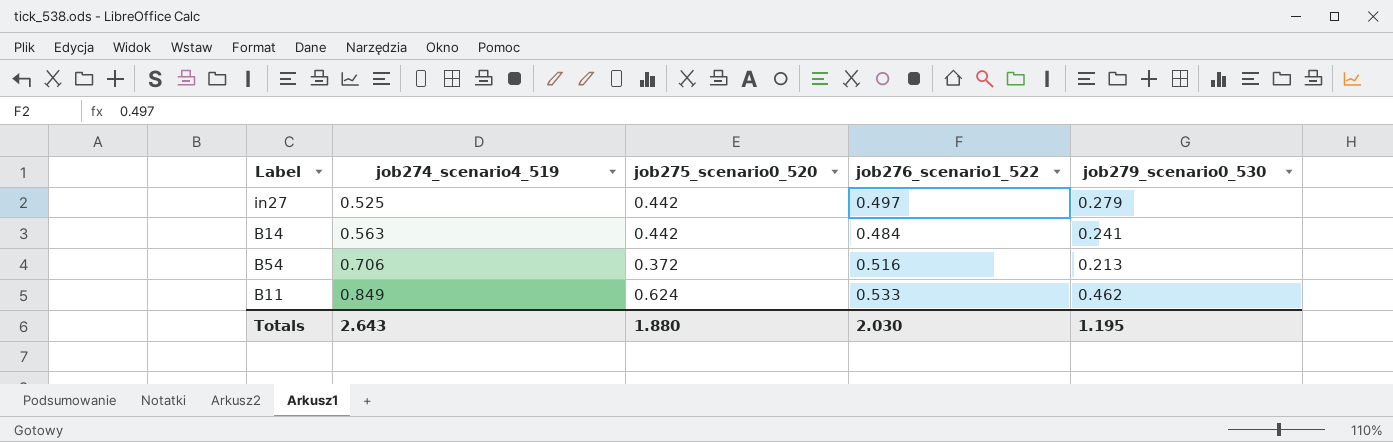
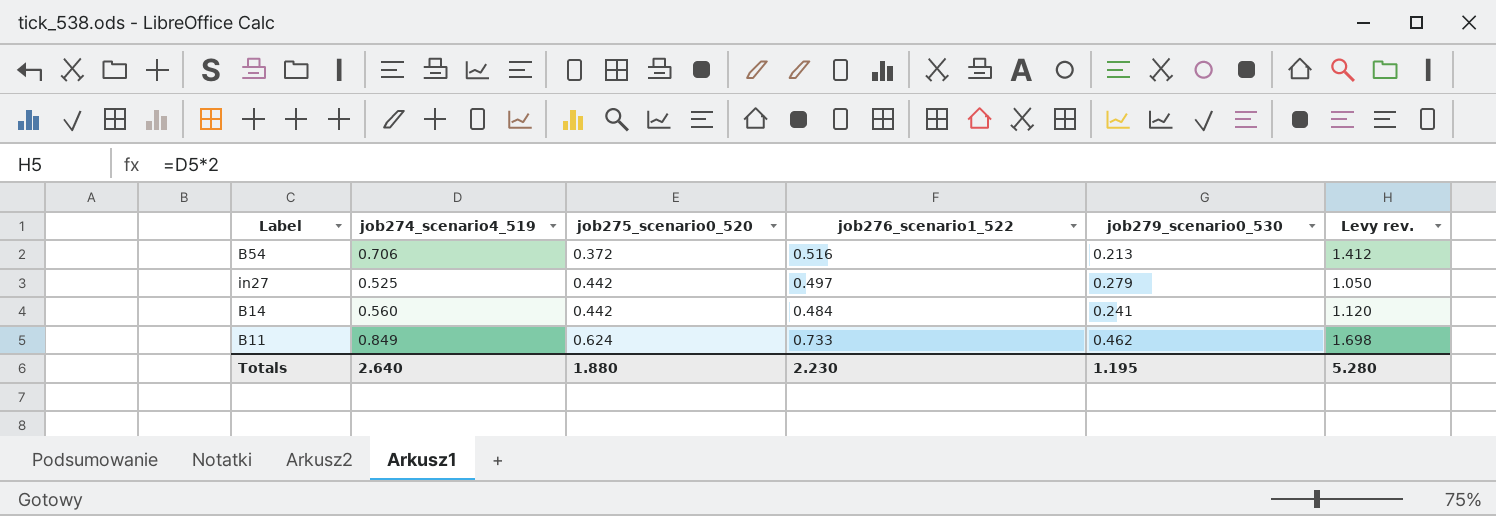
row order: job274_scenario4_519 ascending -> job275_scenario0_520 ascending
column Levy rev. | formula: none -> [job274_scenario4_519] * 2
B14 | job274_scenario4_519: 0.563 -> 0.560
B11 | job276_scenario1_522: 0.533 -> 0.733
Totals | job274_scenario4_519: 2.643 -> 2.640
Totals | job276_scenario1_522: 2.030 -> 2.230

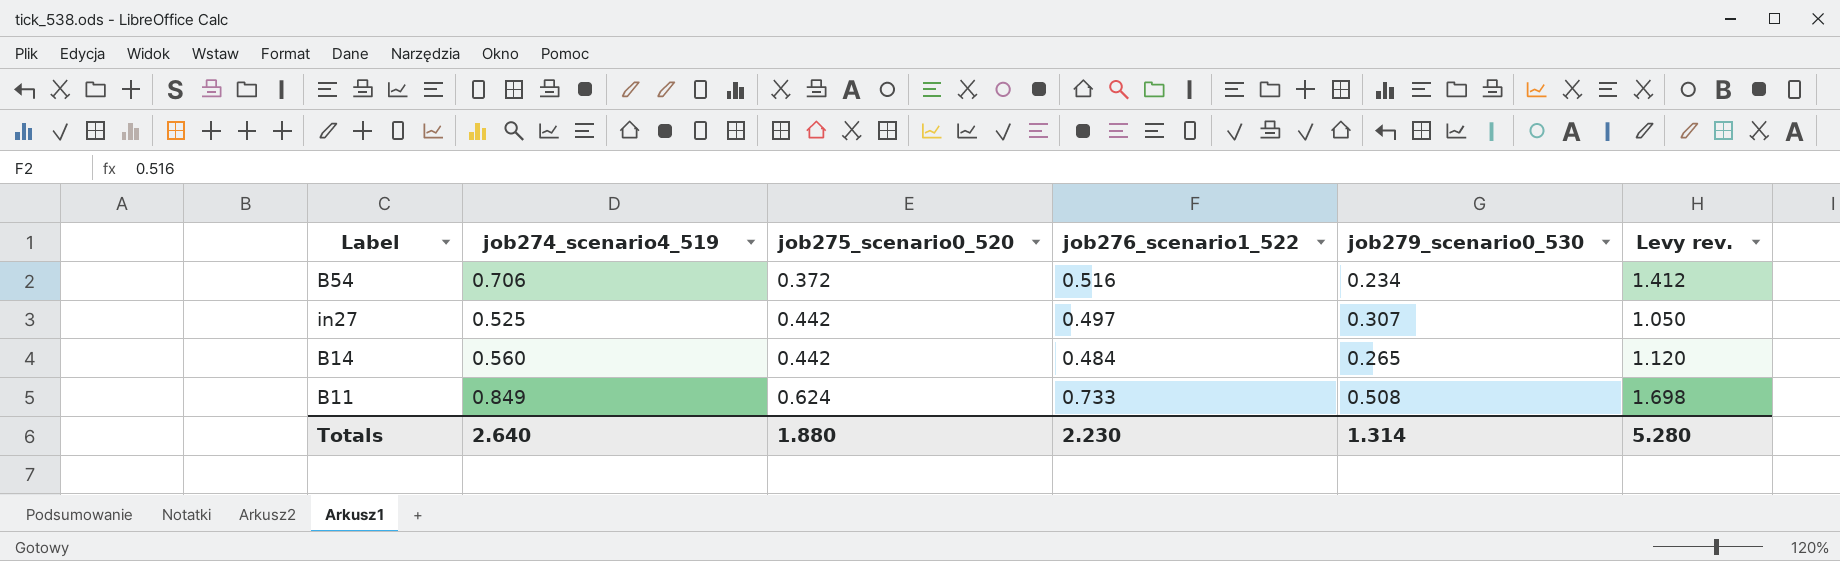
B54 | job279_scenario0_530: 0.213 -> 0.234
in27 | job279_scenario0_530: 0.279 -> 0.307
B14 | job279_scenario0_530: 0.241 -> 0.265
B11 | job279_scenario0_530: 0.462 -> 0.508
Totals | job279_scenario0_530: 1.195 -> 1.314

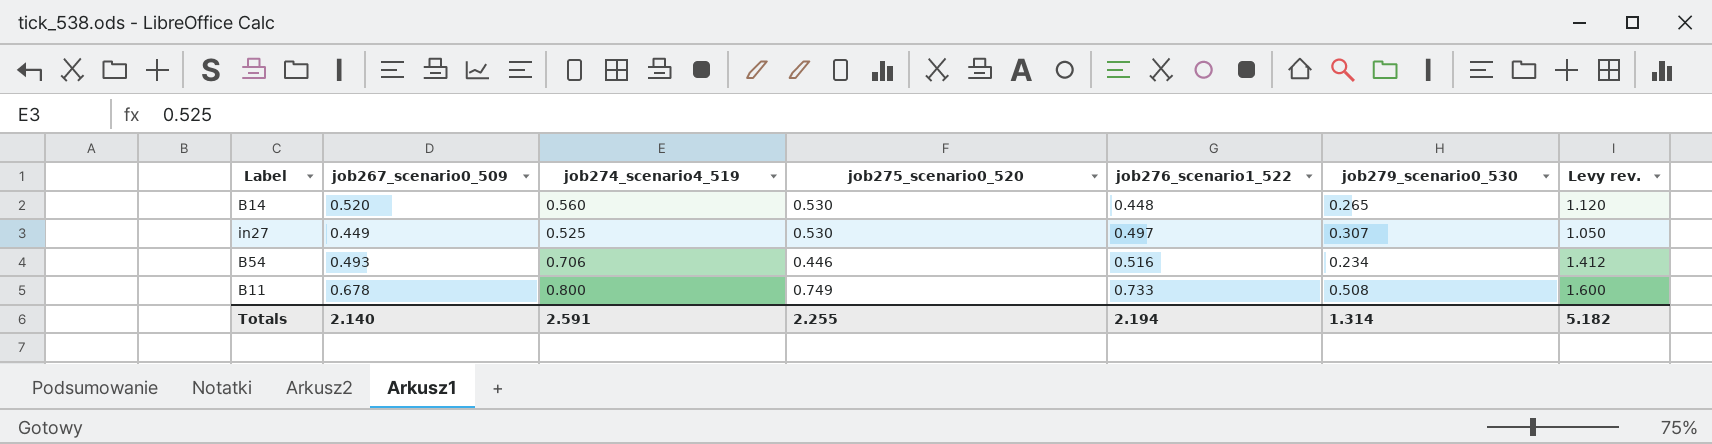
row order: job275_scenario0_520 ascending -> job276_scenario1_522 ascending
column job267_scenario0_509 | position: none -> 2
B14 | job275_scenario0_520: 0.442 -> 0.530
B14 | job276_scenario1_522: 0.484 -> 0.448
in27 | job275_scenario0_520: 0.442 -> 0.530
B54 | job275_scenario0_520: 0.372 -> 0.446
B11 | job274_scenario4_519: 0.849 -> 0.800
B11 | job275_scenario0_520: 0.624 -> 0.749
B11 | Levy rev.: 1.698 -> 1.600
Totals | job274_scenario4_519: 2.640 -> 2.591
Totals | job275_scenario0_520: 1.880 -> 2.255
Totals | job276_scenario1_522: 2.230 -> 2.194
Totals | Levy rev.: 5.280 -> 5.182

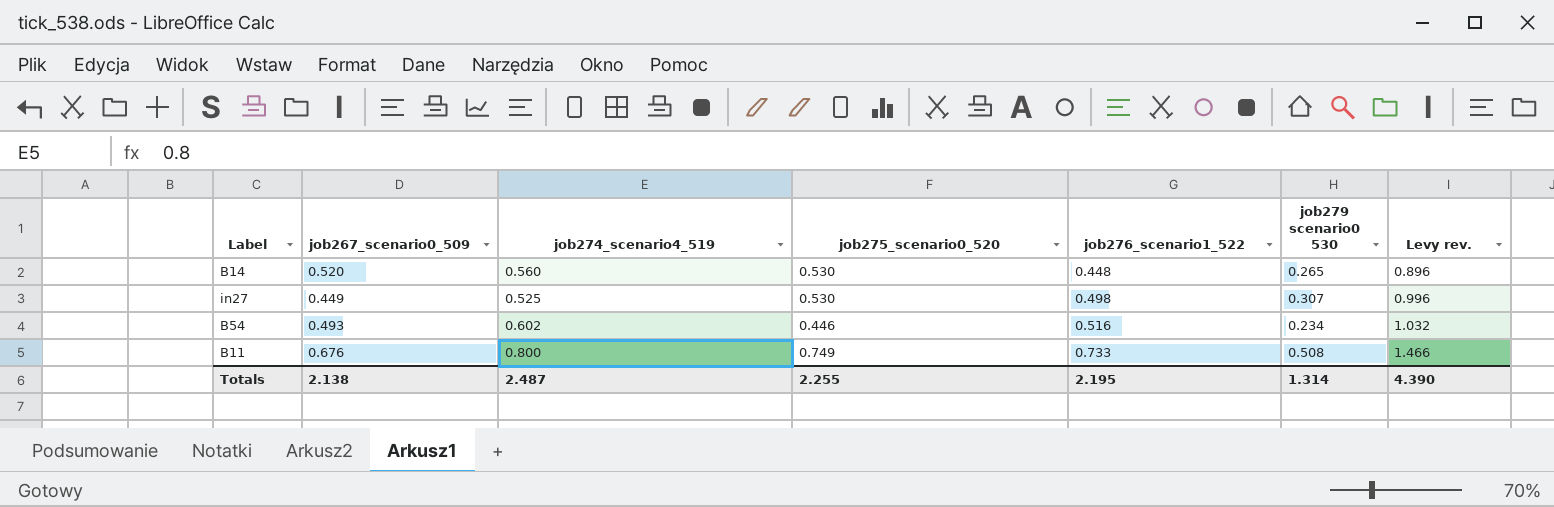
column name: job279_scenario0_530 -> job279 scenario0 530
column Levy rev. | formula: [job274_scenario4_519] * 2 -> [job276_scenario1_522] * 2
in27 | job276_scenario1_522: 0.497 -> 0.498
B54 | job274_scenario4_519: 0.706 -> 0.602
B11 | job267_scenario0_509: 0.678 -> 0.676
Totals | job267_scenario0_509: 2.140 -> 2.138
Totals | job274_scenario4_519: 2.591 -> 2.487
Totals | job276_scenario1_522: 2.194 -> 2.195
Totals | Levy rev.: 5.182 -> 4.390

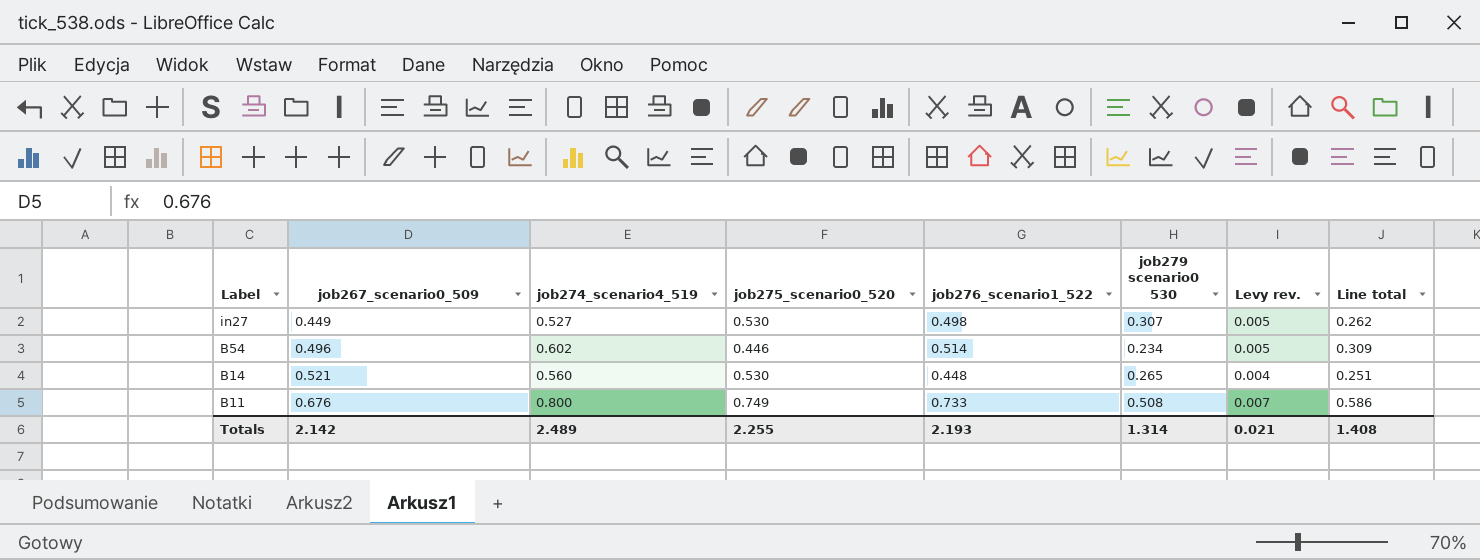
row order: job276_scenario1_522 ascending -> Label descending
column Levy rev. | formula: [job276_scenario1_522] * 2 -> [job276_scenario1_522] * 0.01
column Line total | formula: none -> [job274_scenario4_519] * [job276_scenario1_522]
in27 | job274_scenario4_519: 0.525 -> 0.527
B54 | job267_scenario0_509: 0.493 -> 0.496
B54 | job276_scenario1_522: 0.516 -> 0.514
B14 | job267_scenario0_509: 0.520 -> 0.521
Totals | job267_scenario0_509: 2.138 -> 2.142
Totals | job274_scenario4_519: 2.487 -> 2.489
Totals | job276_scenario1_522: 2.195 -> 2.193
Totals | Levy rev.: 4.390 -> 0.021

